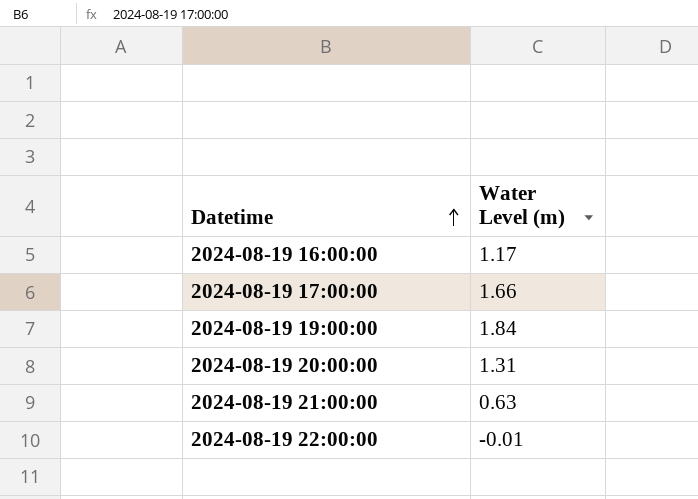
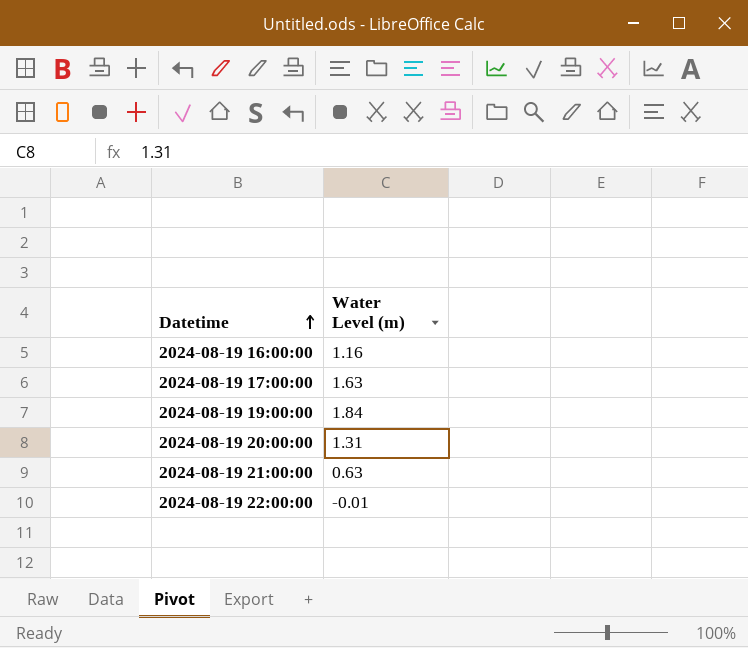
2024-08-19 16:00:00 | Water Level (m): 1.17 -> 1.16
2024-08-19 17:00:00 | Water Level (m): 1.66 -> 1.63

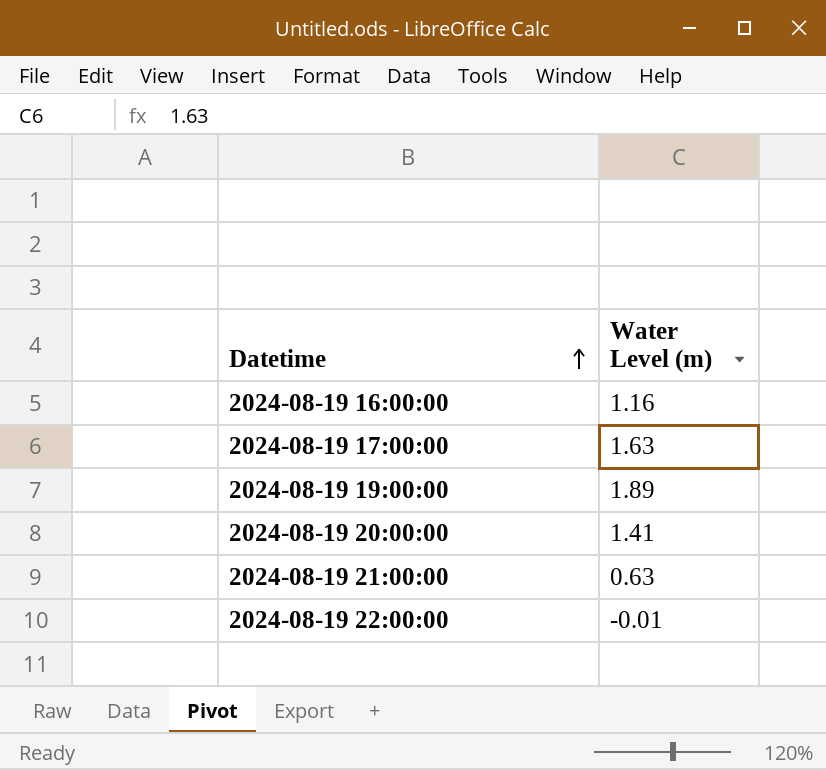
2024-08-19 19:00:00 | Water Level (m): 1.84 -> 1.89
2024-08-19 20:00:00 | Water Level (m): 1.31 -> 1.41

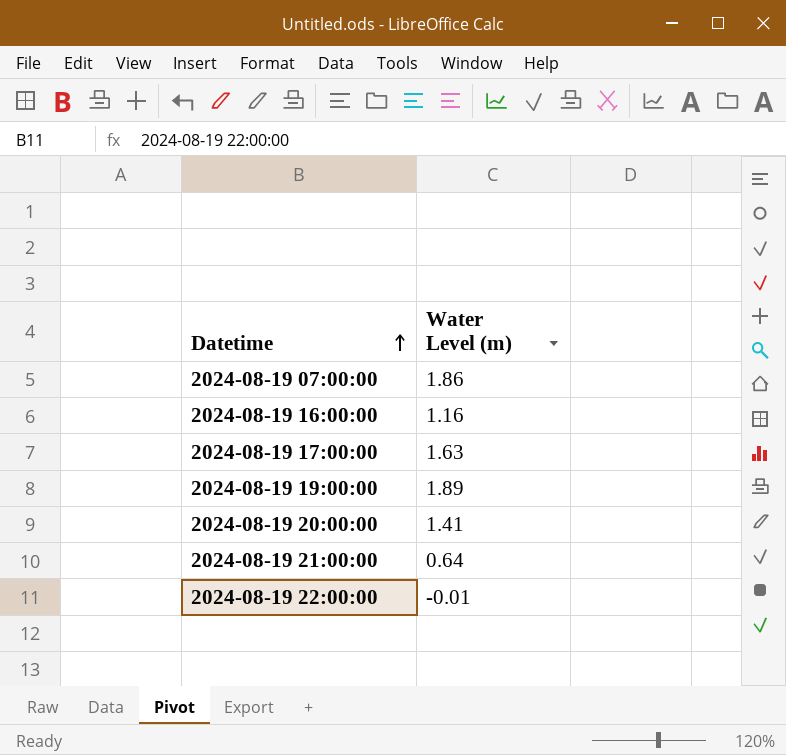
row 2024-08-19 07:00:00: none -> 1.86
2024-08-19 21:00:00 | Water Level (m): 0.63 -> 0.64

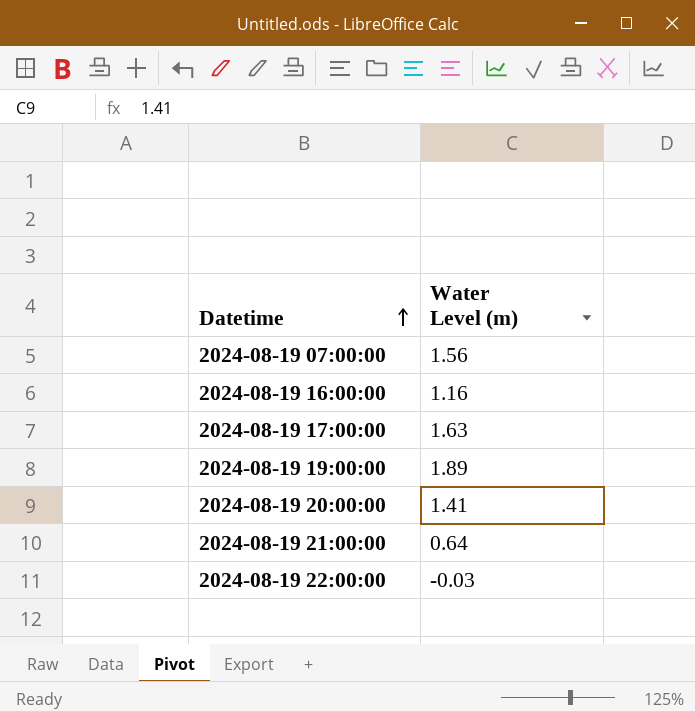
2024-08-19 07:00:00 | Water Level (m): 1.86 -> 1.56
2024-08-19 22:00:00 | Water Level (m): -0.01 -> -0.03

